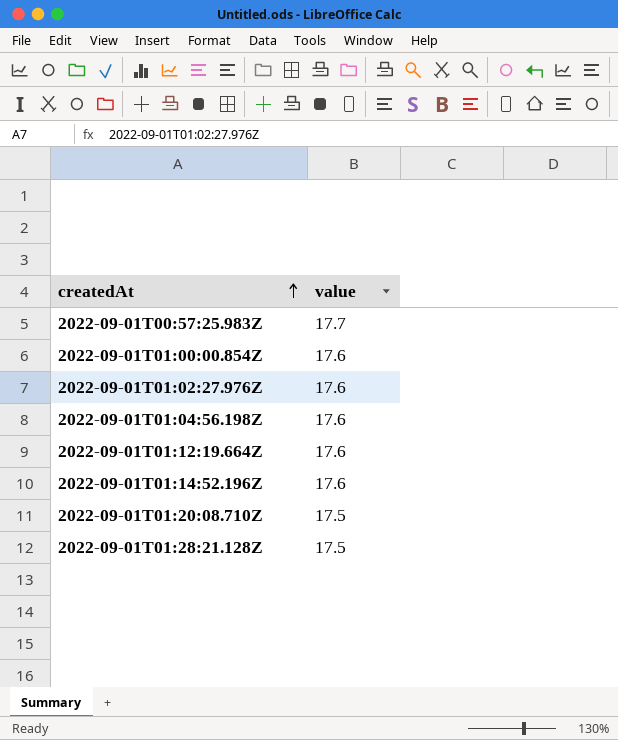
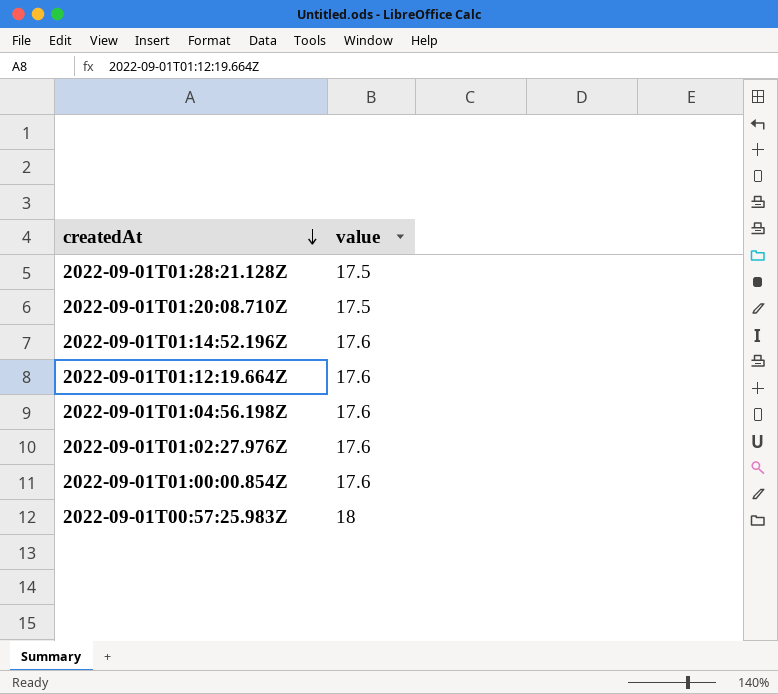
row order: createdAt ascending -> createdAt descending
2022-09-01T00:57:25.983Z | value: 17.7 -> 18

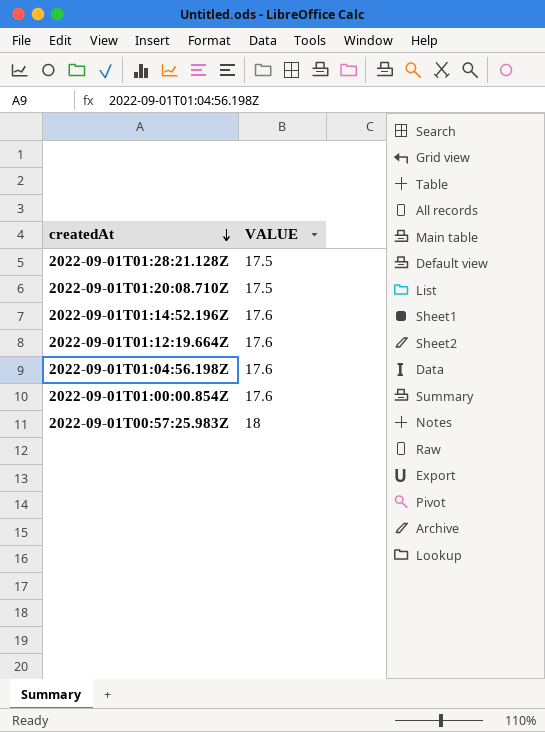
column name: value -> VALUE
row 2022-09-01T01:02:27.976Z: 17.6 -> none

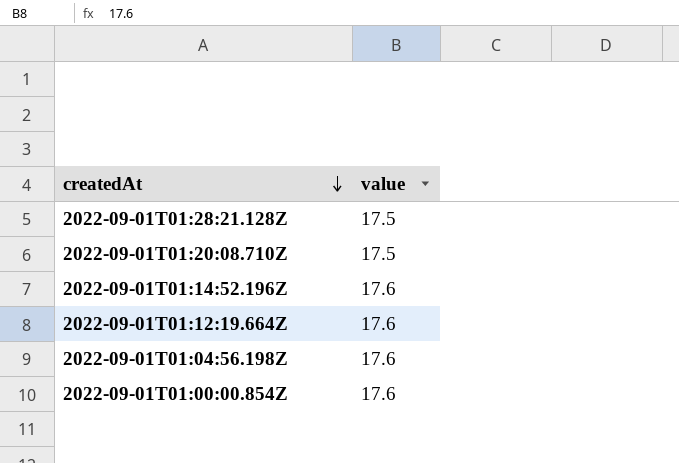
column name: VALUE -> value
row 2022-09-01T00:57:25.983Z: 18 -> none

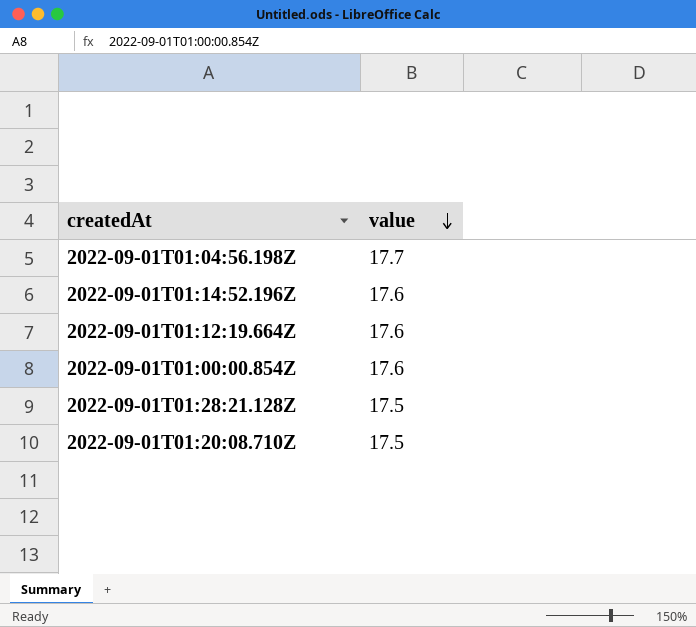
row order: createdAt descending -> value descending
2022-09-01T01:04:56.198Z | value: 17.6 -> 17.7

